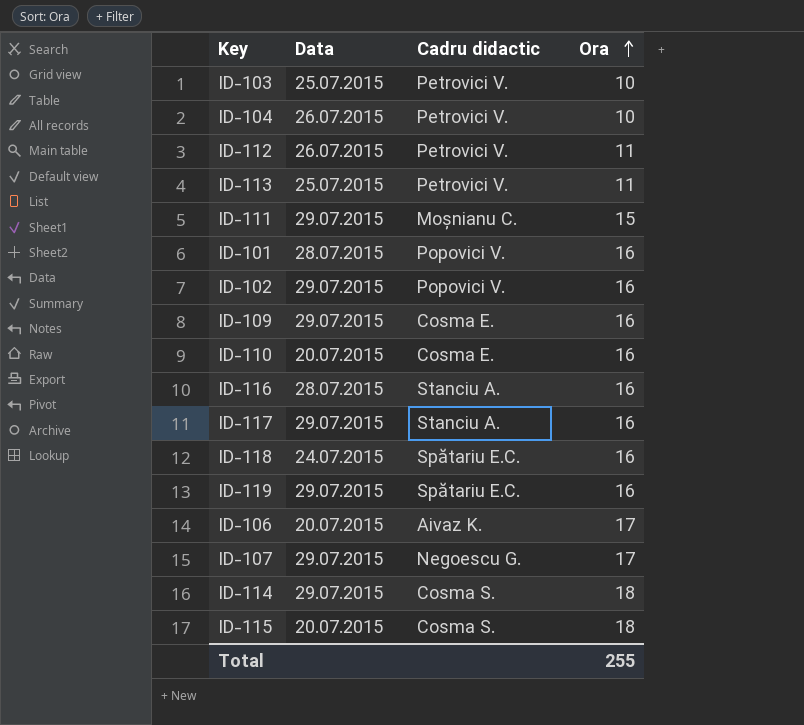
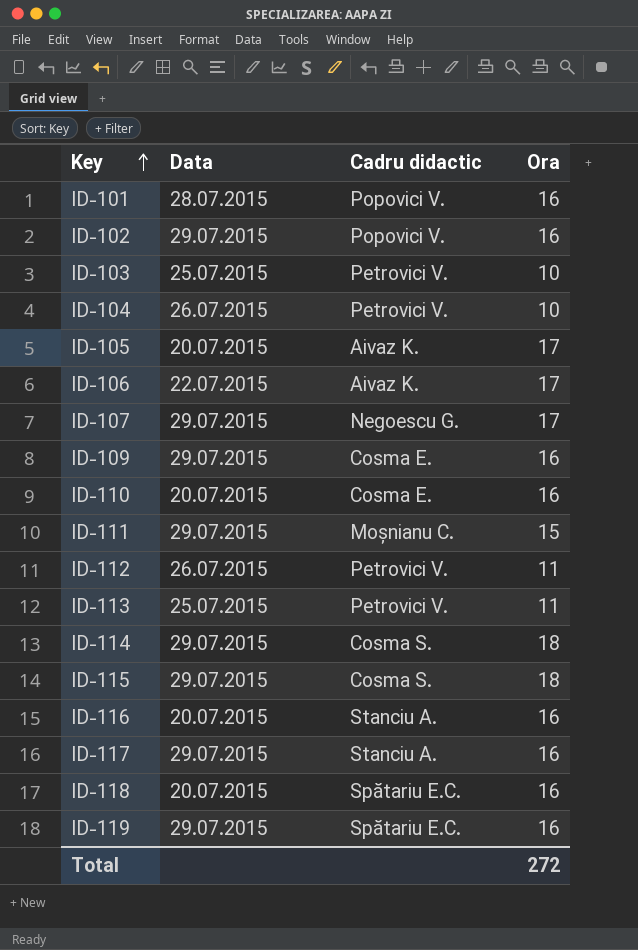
row order: Ora ascending -> Key ascending
row ID-105: none -> 20.07.2015 | Aivaz K. | 17
ID-106 | Data: 20.07.2015 -> 22.07.2015
ID-115 | Data: 20.07.2015 -> 29.07.2015
ID-116 | Data: 28.07.2015 -> 20.07.2015
ID-118 | Data: 24.07.2015 -> 20.07.2015
Total | Ora: 255 -> 272

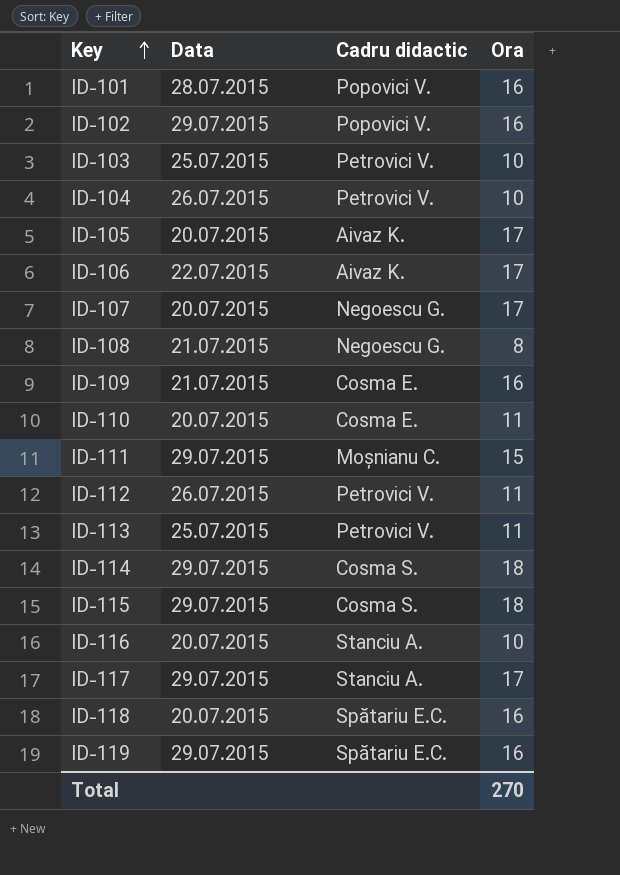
ID-107 | Data: 29.07.2015 -> 20.07.2015
row ID-108: none -> 21.07.2015 | Negoescu G. | 8
ID-109 | Data: 29.07.2015 -> 21.07.2015
ID-110 | Ora: 16 -> 11
ID-116 | Ora: 16 -> 10
ID-117 | Ora: 16 -> 17
Total | Ora: 272 -> 270

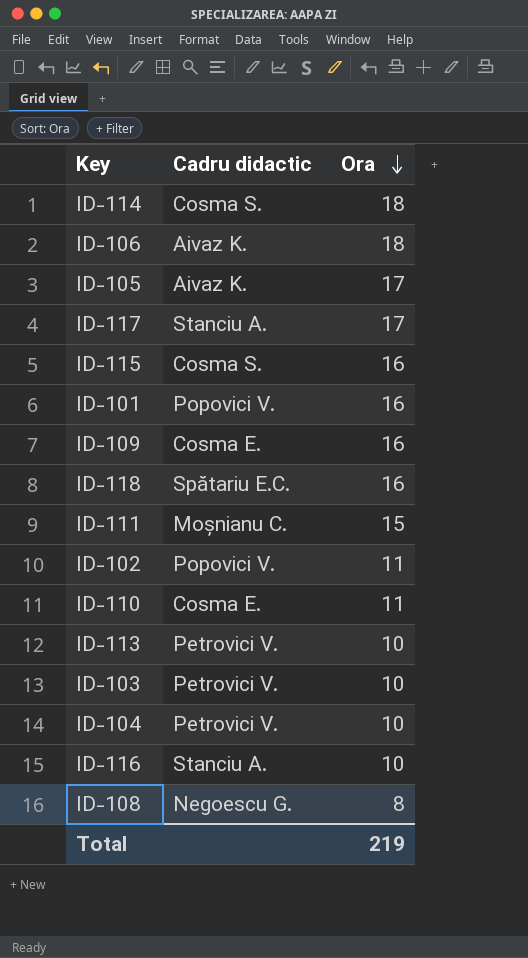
row order: Key ascending -> Ora descending
column Data | position: 2 -> none
row ID-107: 20.07.2015 | Negoescu G. | 17 -> none
row ID-112: 26.07.2015 | Petrovici V. | 11 -> none
row ID-119: 29.07.2015 | Spătariu E.C. | 16 -> none
ID-106 | Ora: 17 -> 18
ID-115 | Ora: 18 -> 16
ID-102 | Ora: 16 -> 11
ID-113 | Ora: 11 -> 10
Total | Ora: 270 -> 219

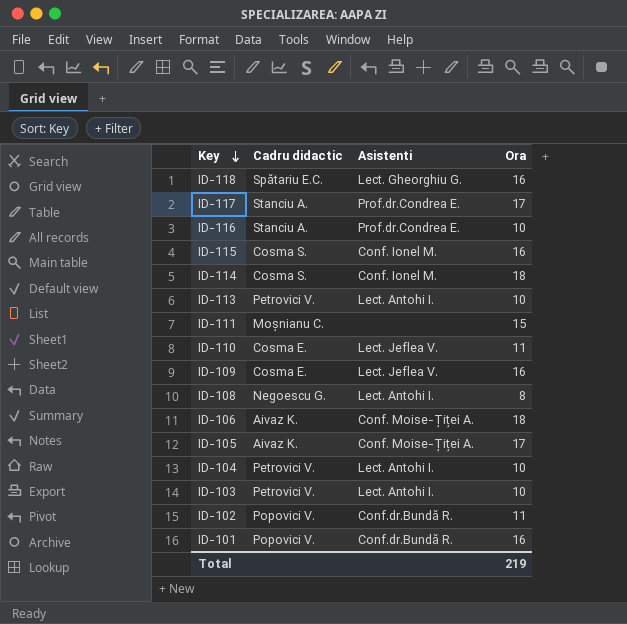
row order: Ora descending -> Key descending
column Asistenti | position: none -> 3

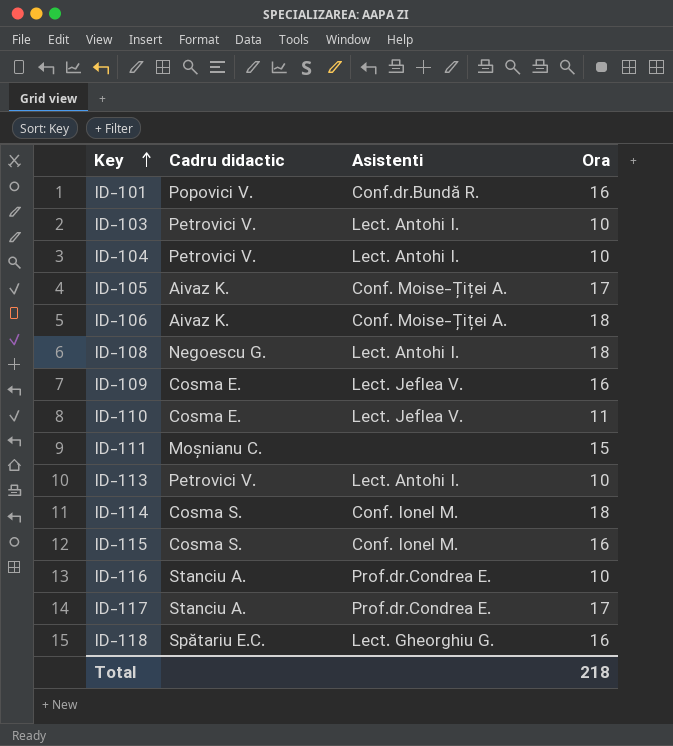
row order: Key descending -> Key ascending
row ID-102: Popovici V. | Conf.dr.Bundă R. | 11 -> none
ID-108 | Ora: 8 -> 18
Total | Ora: 219 -> 218

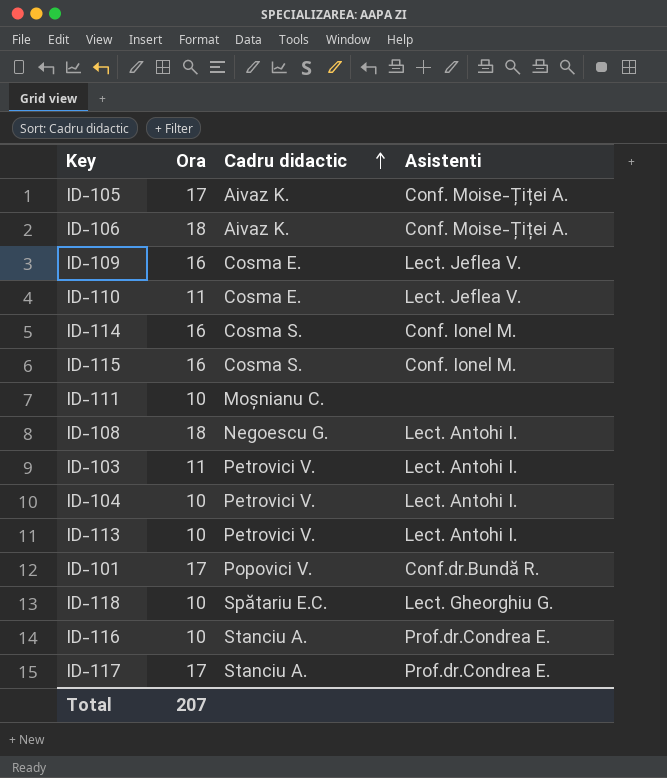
row order: Key ascending -> Cadru didactic ascending
column Ora | position: 4 -> 2
ID-114 | Ora: 18 -> 16
ID-111 | Ora: 15 -> 10
ID-103 | Ora: 10 -> 11
ID-101 | Ora: 16 -> 17
ID-118 | Ora: 16 -> 10
Total | Ora: 218 -> 207

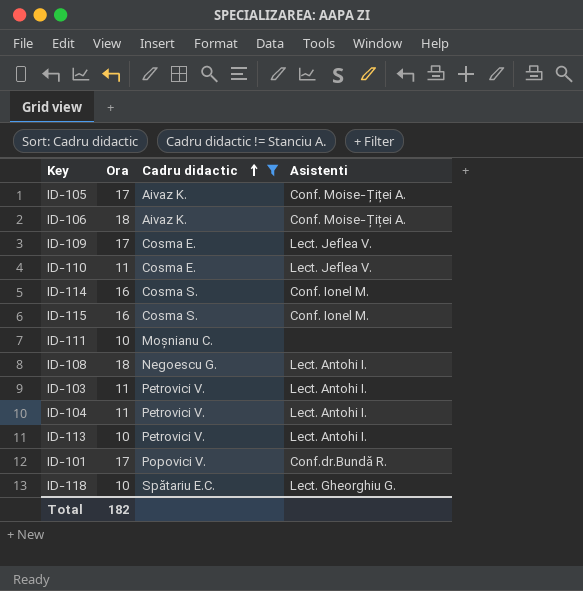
filter: none -> Cadru didactic != Stanciu A.
ID-109 | Ora: 16 -> 17
ID-104 | Ora: 10 -> 11
Total | Ora: 207 -> 182

